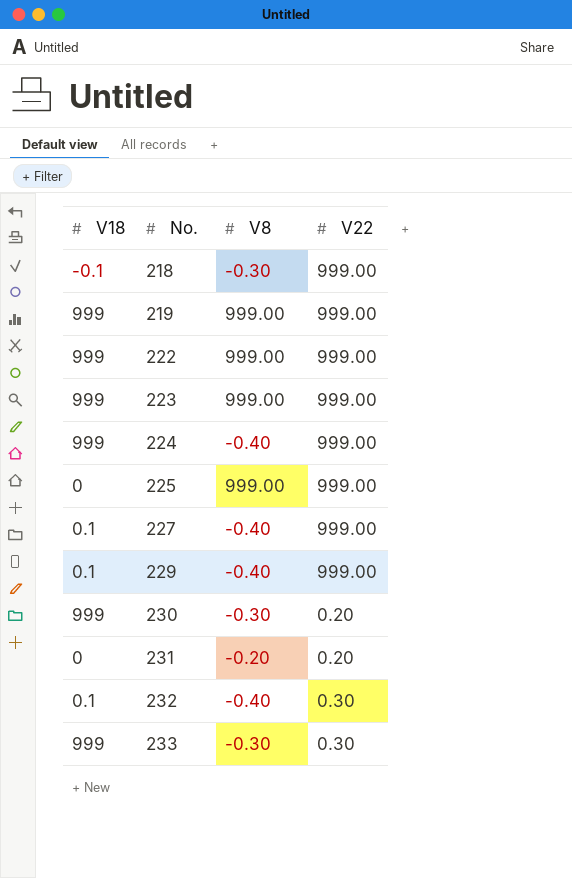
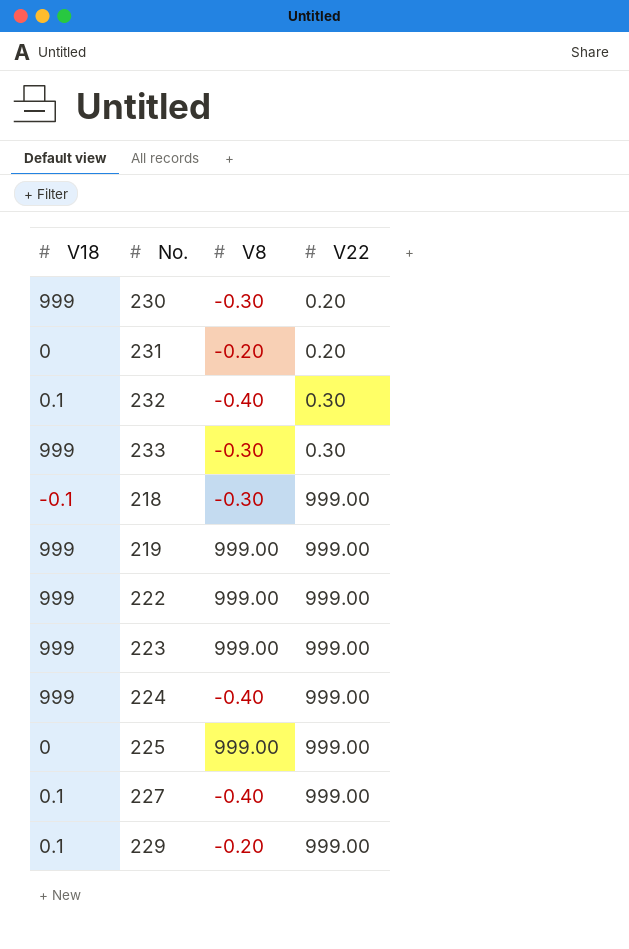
row order: No. ascending -> V22 ascending
229 | V8: -0.40 -> -0.20

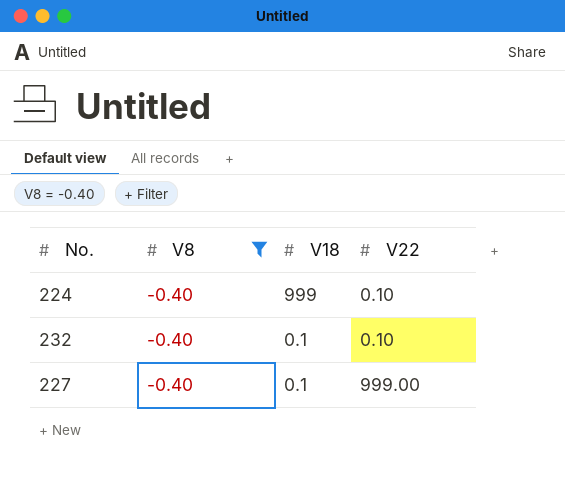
filter: none -> V8 = -0.40
row order: V22 ascending -> V18 descending
column V18 | position: 1 -> 3
224 | V22: 999.00 -> 0.10
232 | V22: 0.30 -> 0.10

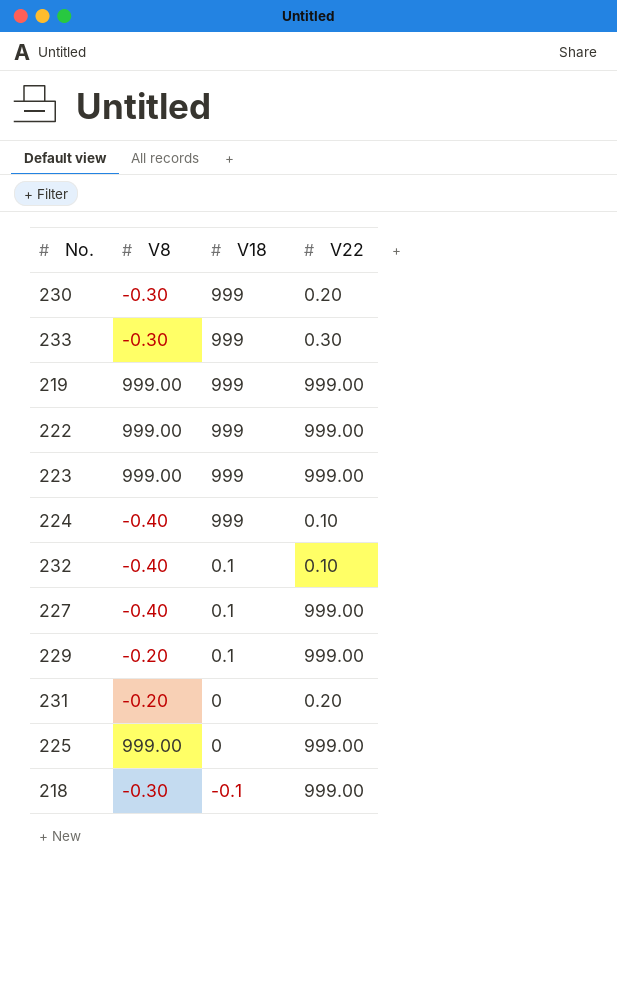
filter: V8 = -0.40 -> none

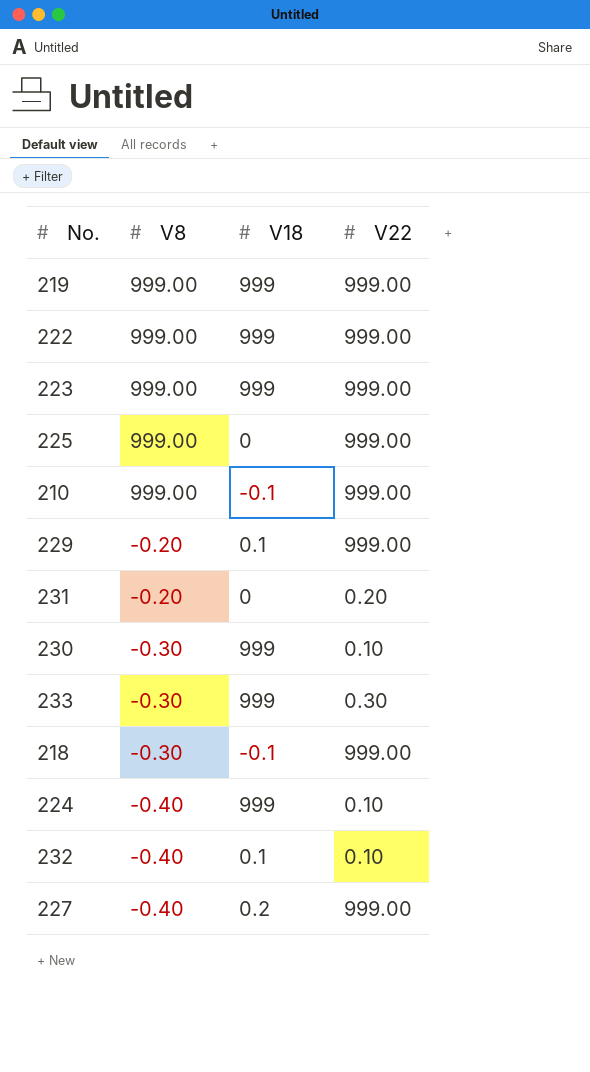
row order: V18 descending -> V8 descending
row 210: none -> 999.00 | -0.1 | 999.00
230 | V22: 0.20 -> 0.10
227 | V18: 0.1 -> 0.2

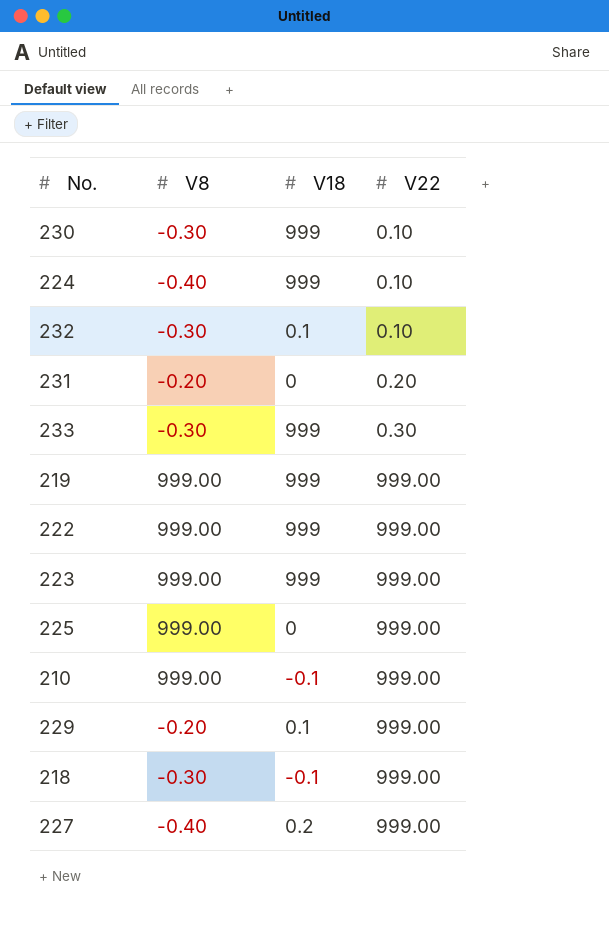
row order: V8 descending -> V22 ascending
232 | V8: -0.40 -> -0.30

